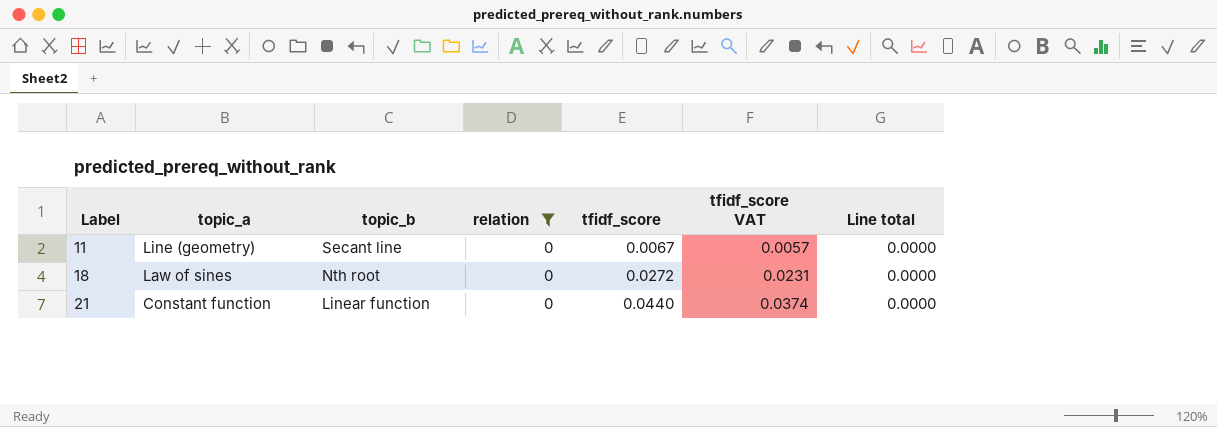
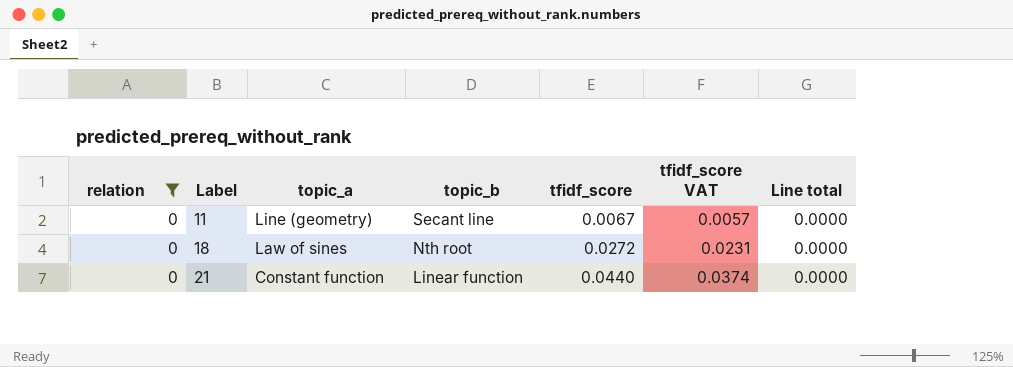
column relation | position: 4 -> 1

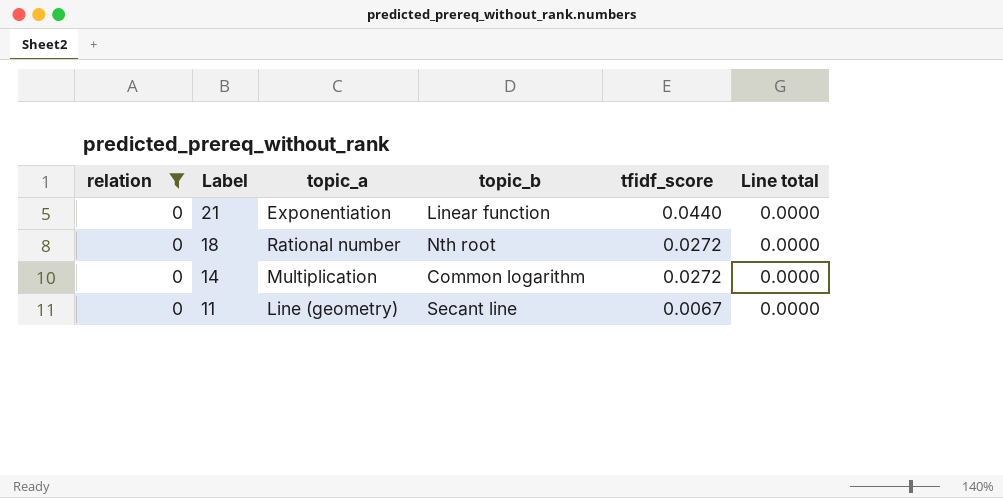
row order: Label ascending -> Label descending
column tfidf_score VAT | formula: [tfidf_score] * 0.85 -> none
21 | topic_a: Constant function -> Exponentiation
18 | topic_a: Law of sines -> Rational number
row 14: none -> 0 | Multiplication | Common logarithm | 0.0272 | 0.0000

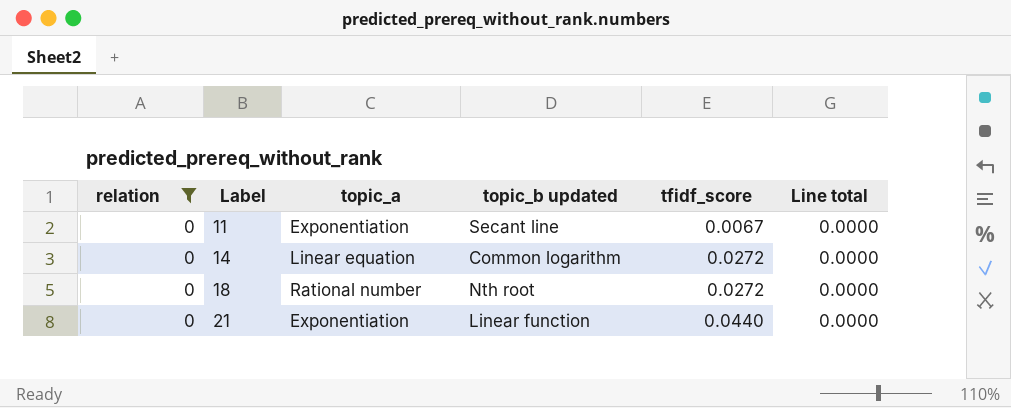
row order: Label descending -> Label ascending
column name: topic_b -> topic_b updated
11 | topic_a: Line (geometry) -> Exponentiation
14 | topic_a: Multiplication -> Linear equation

